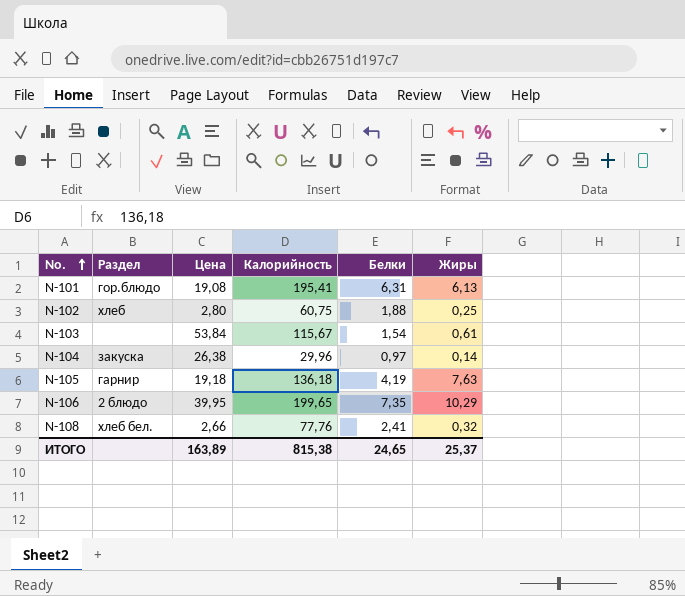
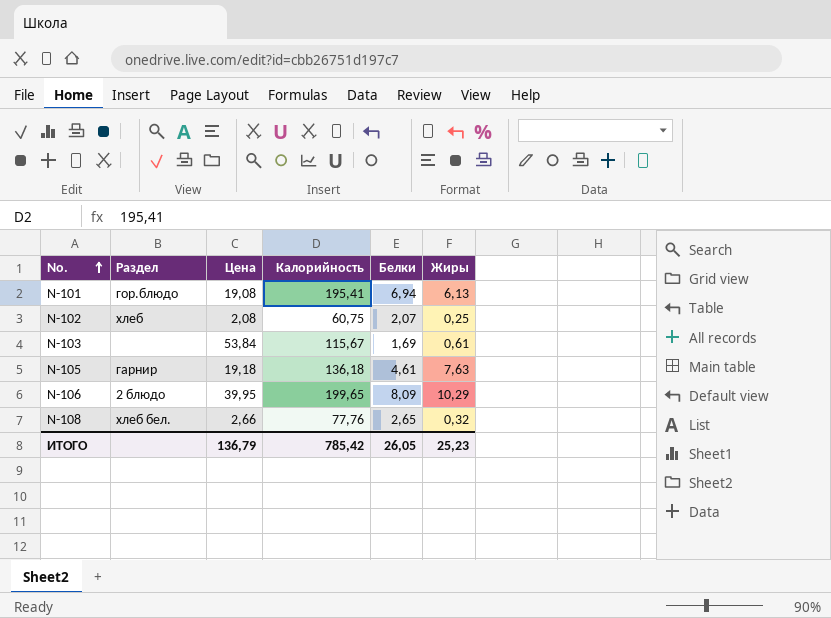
row N-104: закуска | 26,38 | 29,96 | 0,97 | 0,14 -> none
N-101 | Белки: 6,31 -> 6,94
N-102 | Цена: 2,80 -> 2,08
N-102 | Белки: 1,88 -> 2,07
N-103 | Белки: 1,54 -> 1,69
N-105 | Белки: 4,19 -> 4,61
N-106 | Белки: 7,35 -> 8,09
N-108 | Белки: 2,41 -> 2,65
ИТОГО | Цена: 163,89 -> 136,79
ИТОГО | Калорийность: 815,38 -> 785,42
ИТОГО | Белки: 24,65 -> 26,05
ИТОГО | Жиры: 25,37 -> 25,23

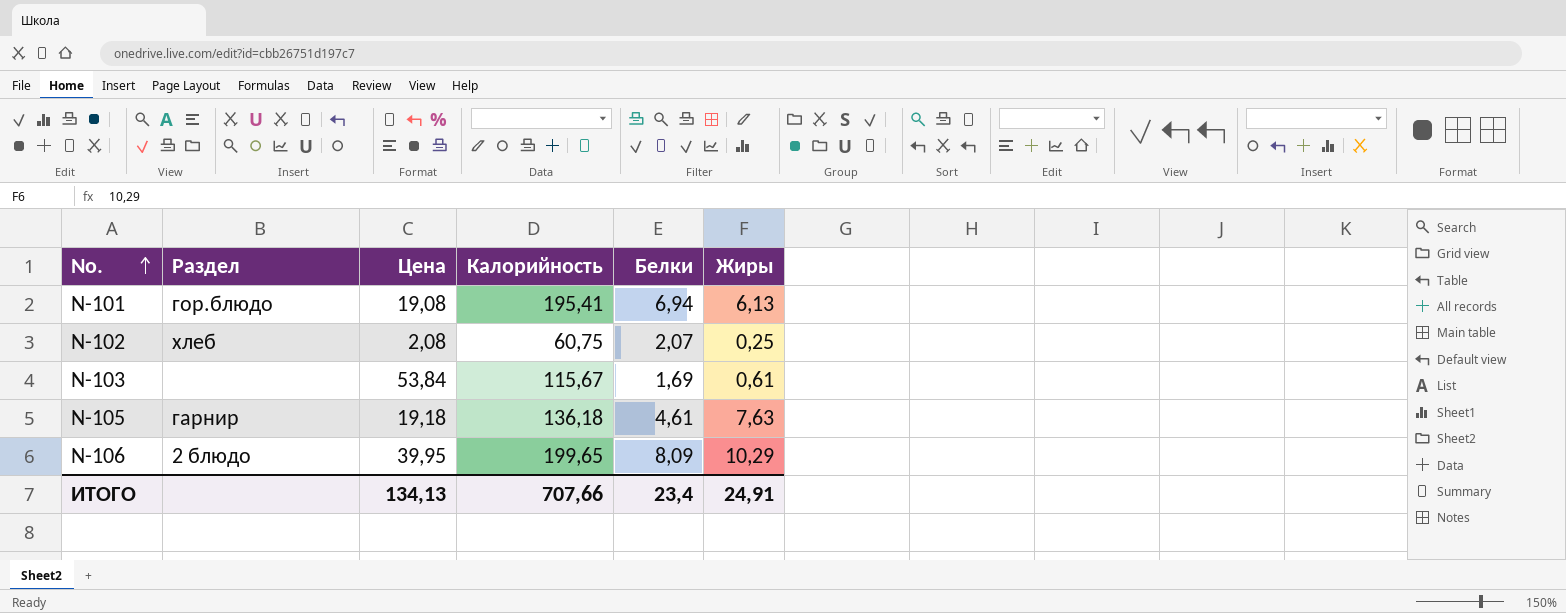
row N-108: хлеб бел. | 2,66 | 77,76 | 2,65 | 0,32 -> none
ИТОГО | Цена: 136,79 -> 134,13
ИТОГО | Калорийность: 785,42 -> 707,66
ИТОГО | Белки: 26,05 -> 23,4
ИТОГО | Жиры: 25,23 -> 24,91

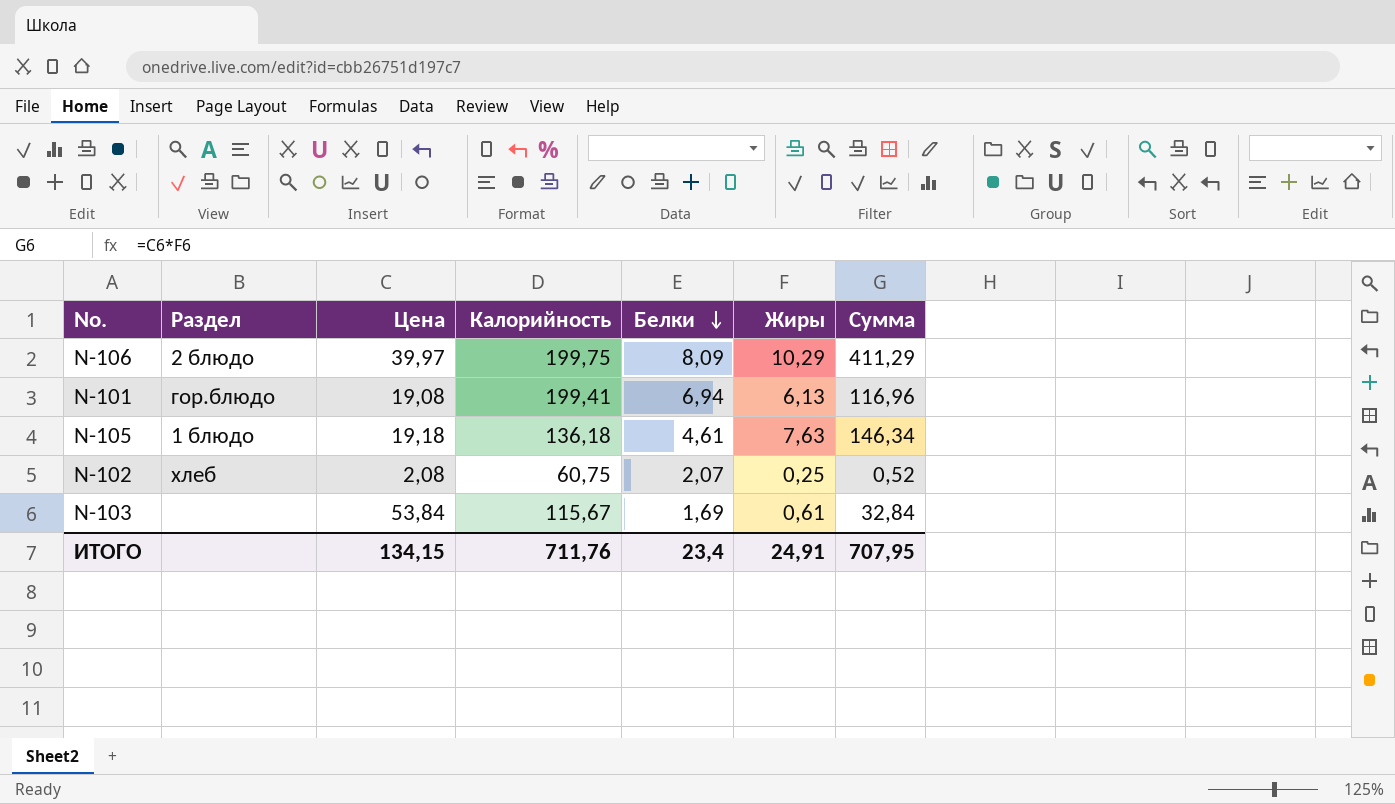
row order: No. ascending -> Белки descending
column Сумма | formula: none -> [Цена] * [Жиры]
N-106 | Цена: 39,95 -> 39,97
N-106 | Калорийность: 199,65 -> 199,75
N-101 | Калорийность: 195,41 -> 199,41
N-105 | Раздел: гарнир -> 1 блюдо
ИТОГО | Цена: 134,13 -> 134,15
ИТОГО | Калорийность: 707,66 -> 711,76

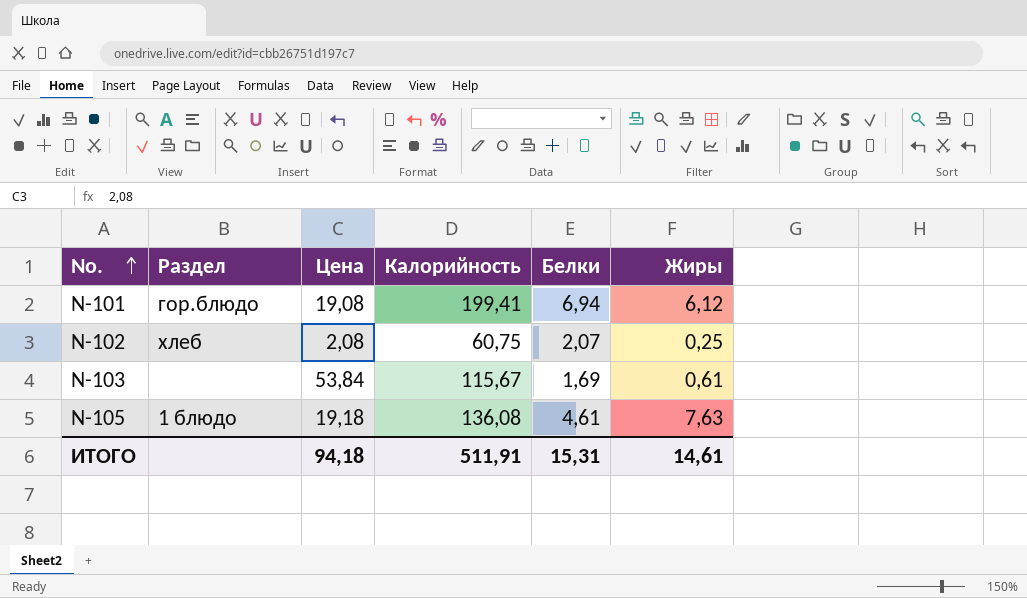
row order: Белки descending -> No. ascending
column Сумма | formula: [Цена] * [Жиры] -> none
row N-106: 2 блюдо | 39,97 | 199,75 | 8,09 | 10,29 | 411,29 -> none
N-101 | Жиры: 6,13 -> 6,12
N-105 | Калорийность: 136,18 -> 136,08
ИТОГО | Цена: 134,15 -> 94,18
ИТОГО | Калорийность: 711,76 -> 511,91
ИТОГО | Белки: 23,4 -> 15,31
ИТОГО | Жиры: 24,91 -> 14,61

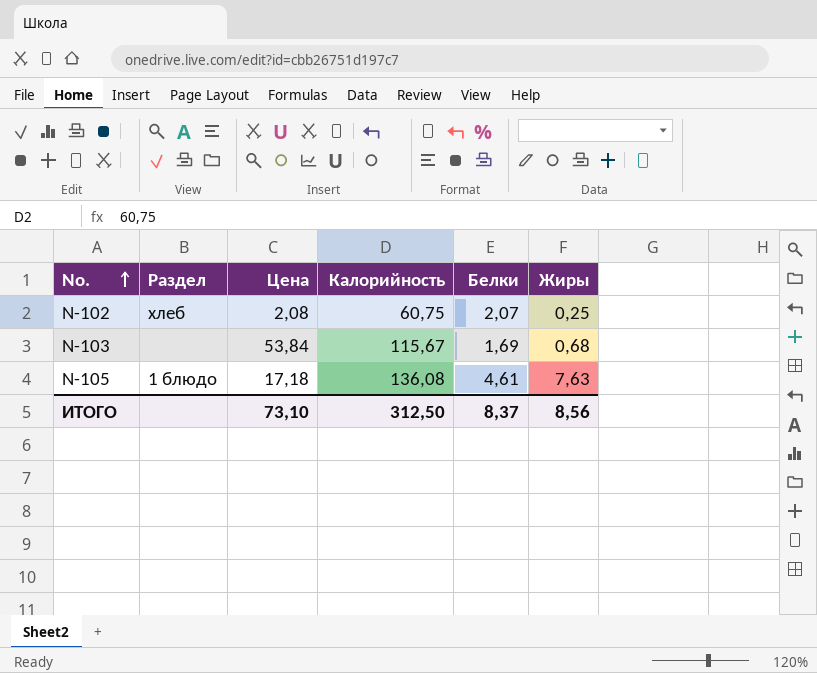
row N-101: гор.блюдо | 19,08 | 199,41 | 6,94 | 6,12 -> none
N-103 | Жиры: 0,61 -> 0,68
N-105 | Цена: 19,18 -> 17,18
ИТОГО | Цена: 94,18 -> 73,10
ИТОГО | Калорийность: 511,91 -> 312,50
ИТОГО | Белки: 15,31 -> 8,37
ИТОГО | Жиры: 14,61 -> 8,56

